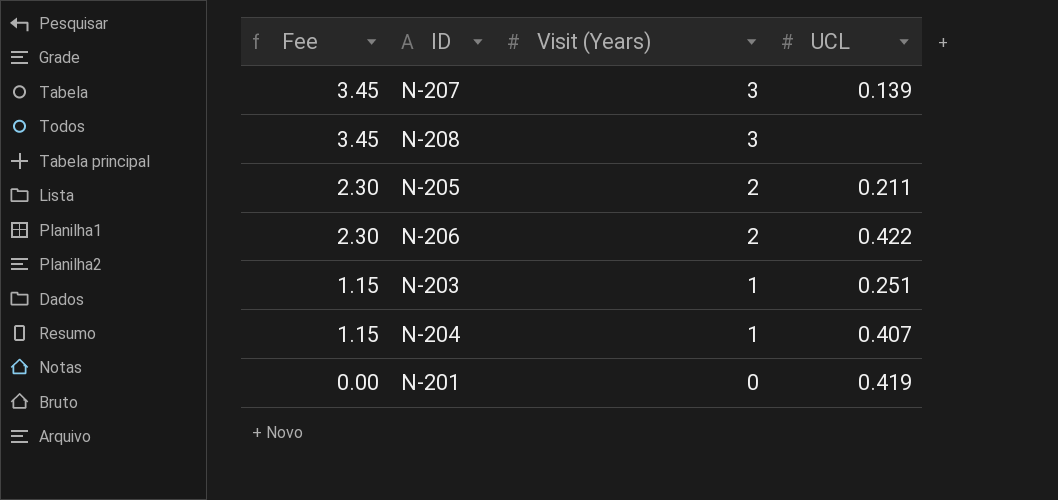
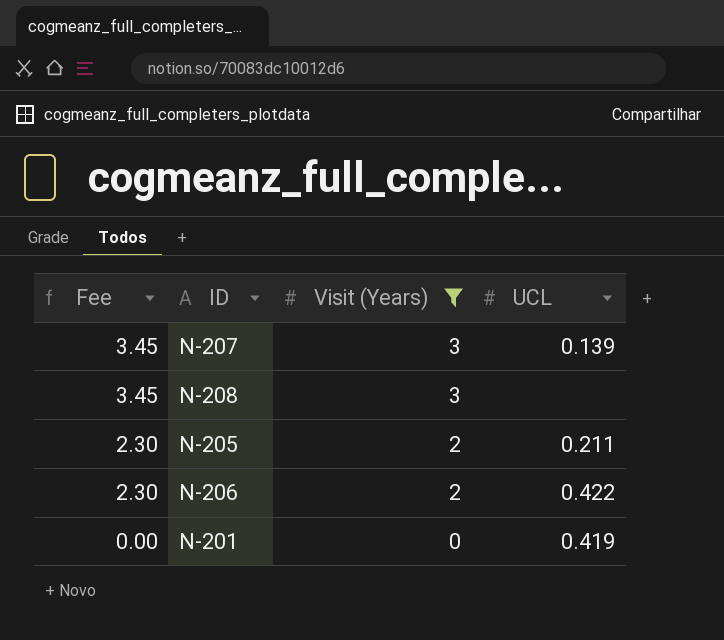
filter: none -> Visit (Years) != 1

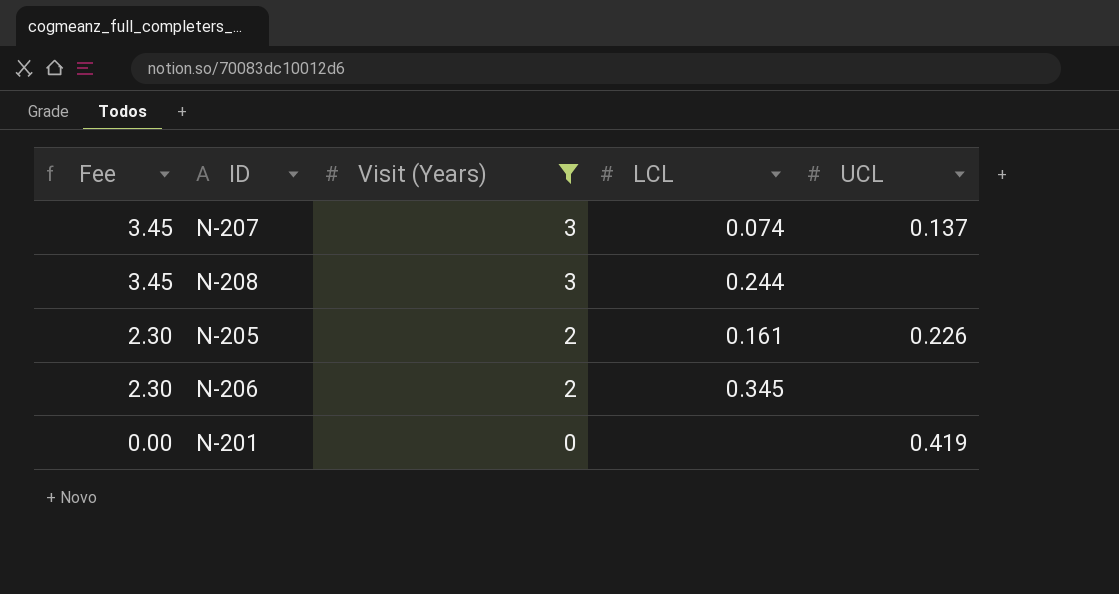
column LCL | position: none -> 4
N-207 | UCL: 0.139 -> 0.137
N-205 | UCL: 0.211 -> 0.226
N-206 | UCL: 0.422 -> none

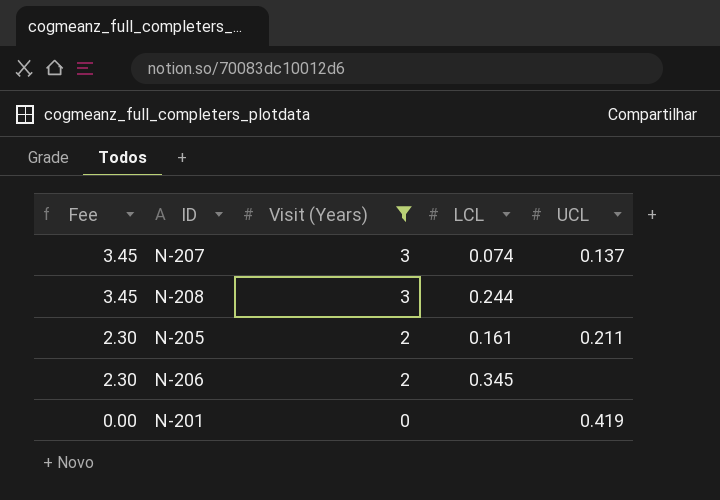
N-205 | UCL: 0.226 -> 0.211

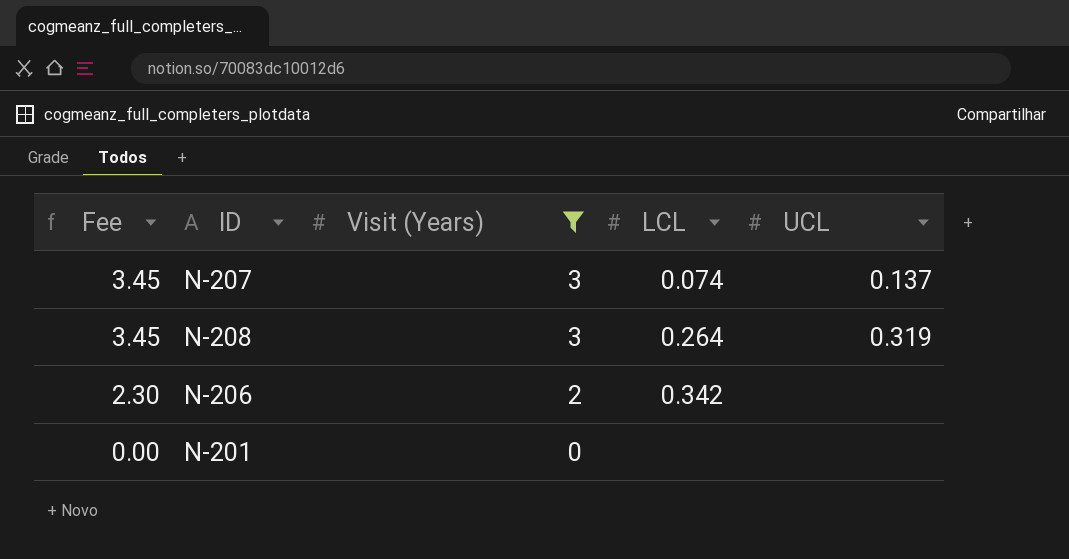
row N-205: 2.30 | 2 | 0.161 | 0.211 -> none
N-208 | LCL: 0.244 -> 0.264
N-208 | UCL: none -> 0.319
N-206 | LCL: 0.345 -> 0.342
N-201 | UCL: 0.419 -> none

